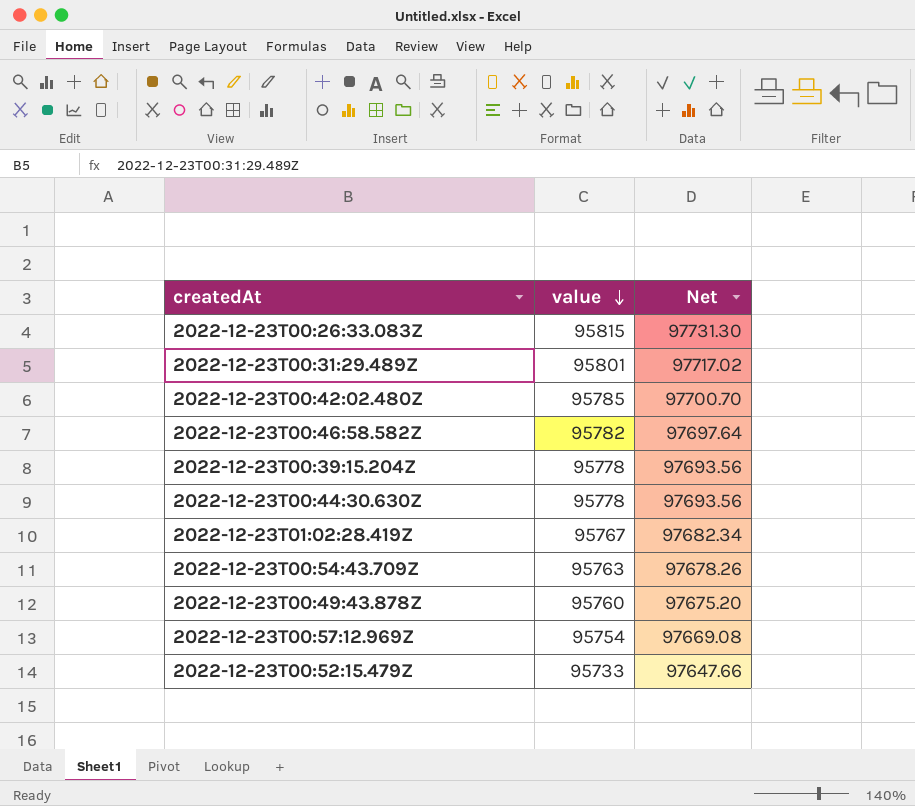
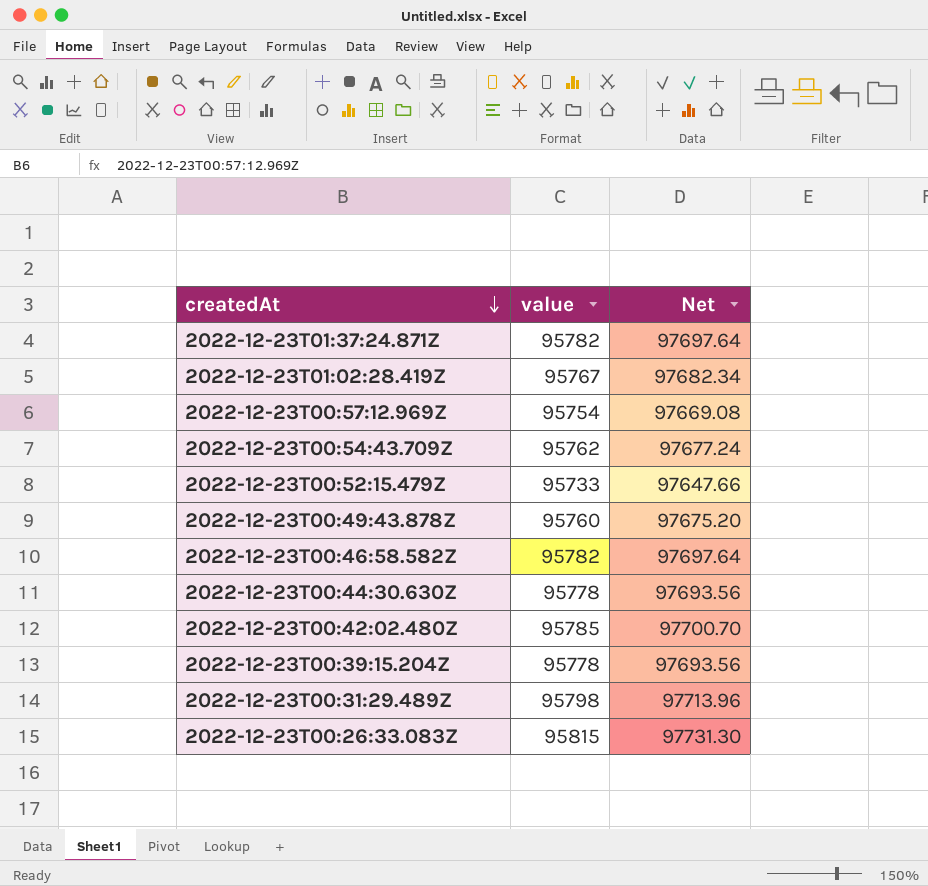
row order: value descending -> createdAt descending
row 2022-12-23T01:37:24.871Z: none -> 95782 | 97697.64
2022-12-23T00:54:43.709Z | value: 95763 -> 95762
2022-12-23T00:54:43.709Z | Net: 97678.26 -> 97677.24
2022-12-23T00:31:29.489Z | value: 95801 -> 95798
2022-12-23T00:31:29.489Z | Net: 97717.02 -> 97713.96

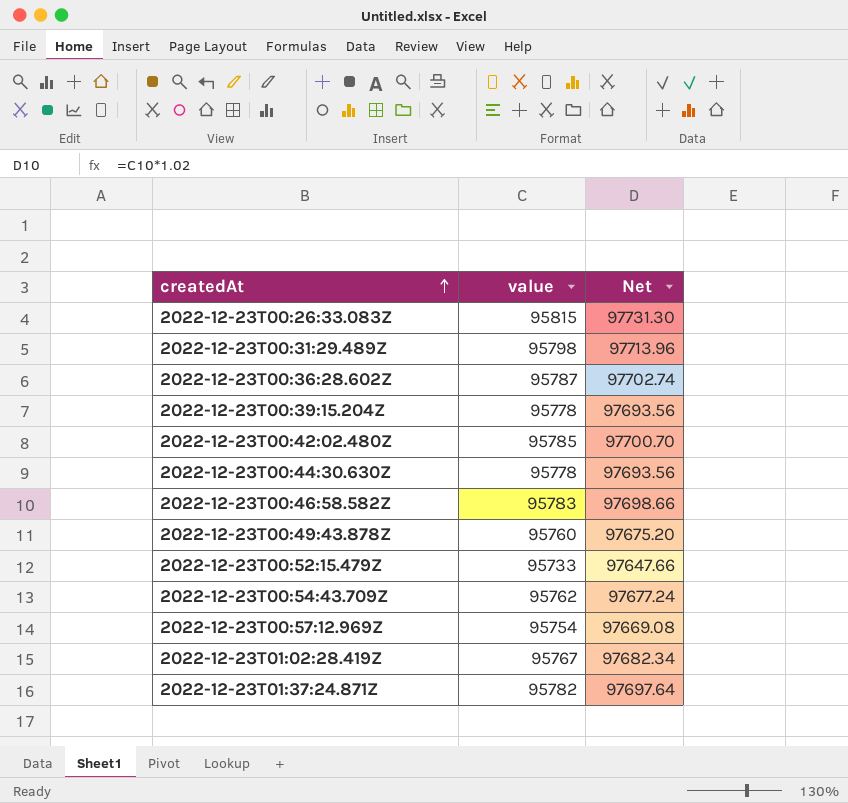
row order: createdAt descending -> createdAt ascending
row 2022-12-23T00:36:28.602Z: none -> 95787 | 97702.74
2022-12-23T00:46:58.582Z | value: 95782 -> 95783
2022-12-23T00:46:58.582Z | Net: 97697.64 -> 97698.66

